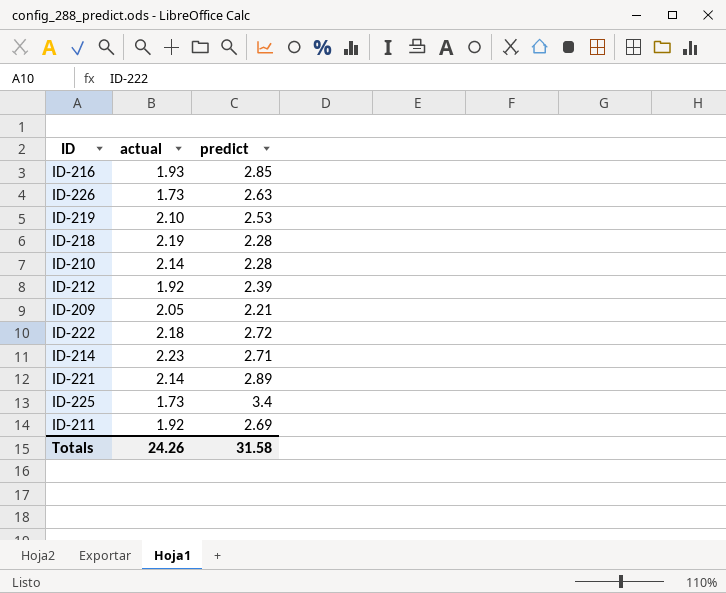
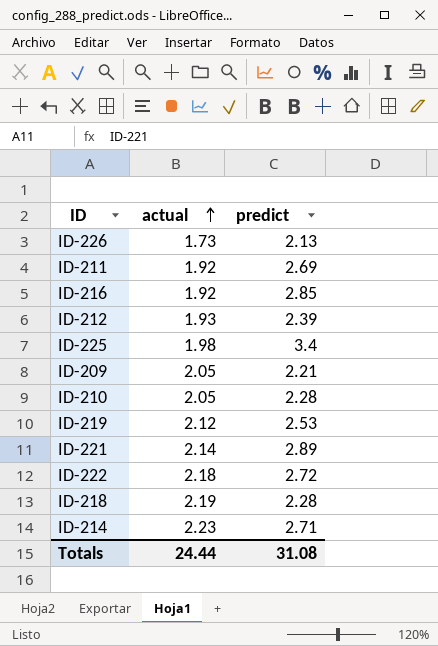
row order: none -> actual ascending
ID-226 | predict: 2.63 -> 2.13
ID-216 | actual: 1.93 -> 1.92
ID-212 | actual: 1.92 -> 1.93
ID-225 | actual: 1.73 -> 1.98
ID-210 | actual: 2.14 -> 2.05
ID-219 | actual: 2.10 -> 2.12
Totals | actual: 24.26 -> 24.44
Totals | predict: 31.58 -> 31.08

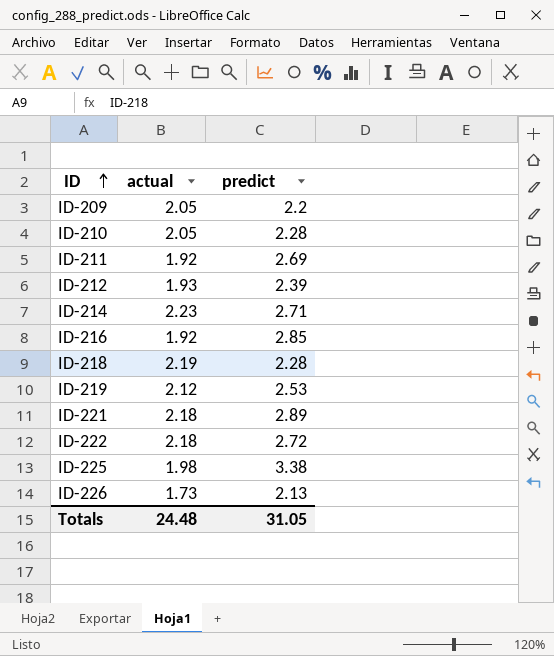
row order: actual ascending -> ID ascending
ID-209 | predict: 2.21 -> 2.2
ID-221 | actual: 2.14 -> 2.18
ID-225 | predict: 3.4 -> 3.38
Totals | actual: 24.44 -> 24.48
Totals | predict: 31.08 -> 31.05

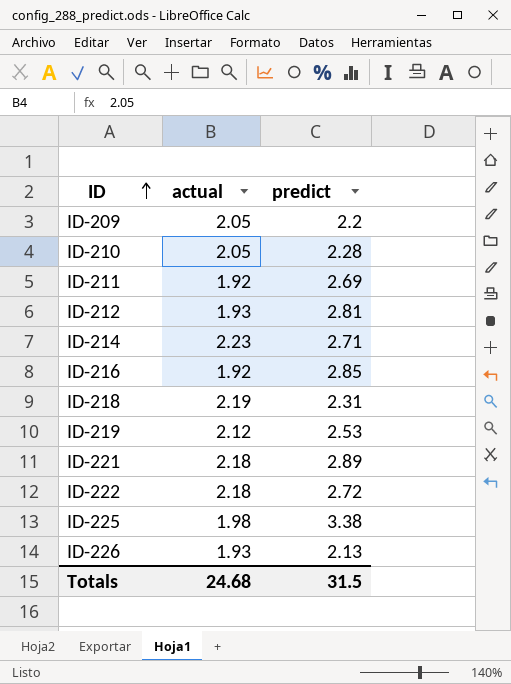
ID-212 | predict: 2.39 -> 2.81
ID-218 | predict: 2.28 -> 2.31
ID-226 | actual: 1.73 -> 1.93
Totals | actual: 24.48 -> 24.68
Totals | predict: 31.05 -> 31.5

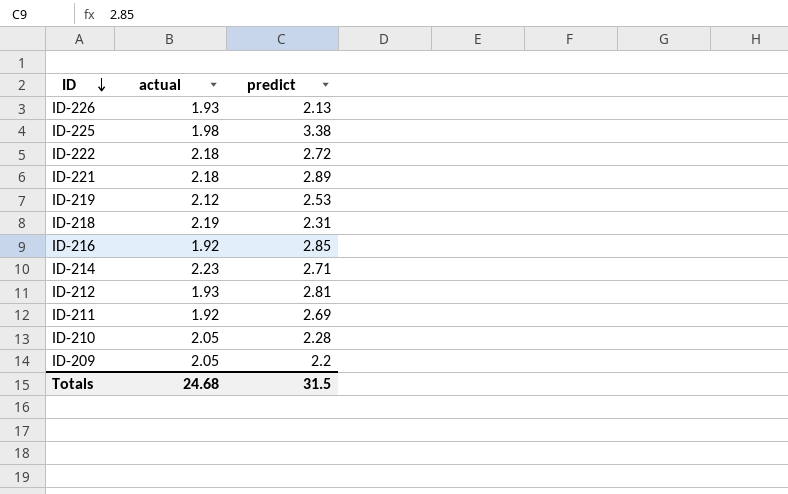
row order: ID ascending -> ID descending

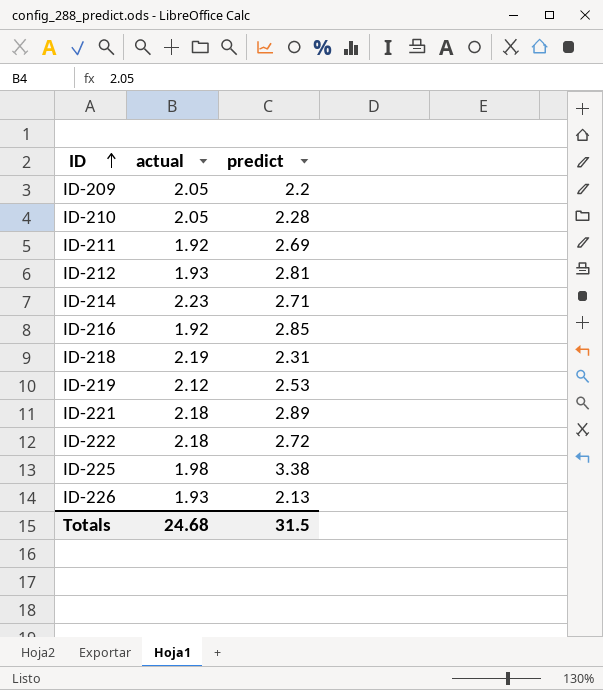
row order: ID descending -> ID ascending

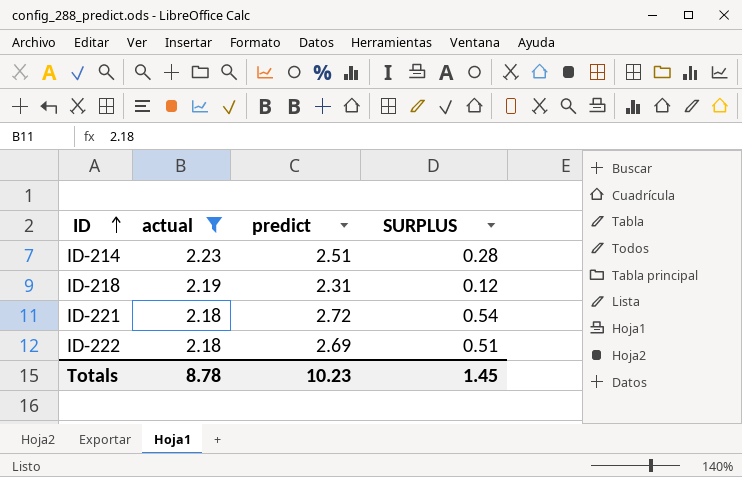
filter: none -> actual >= 2.18
column SURPLUS | formula: none -> [predict] - [actual]
ID-214 | predict: 2.71 -> 2.51
ID-221 | predict: 2.89 -> 2.72
ID-222 | predict: 2.72 -> 2.69
Totals | actual: 24.68 -> 8.78
Totals | predict: 31.5 -> 10.23

